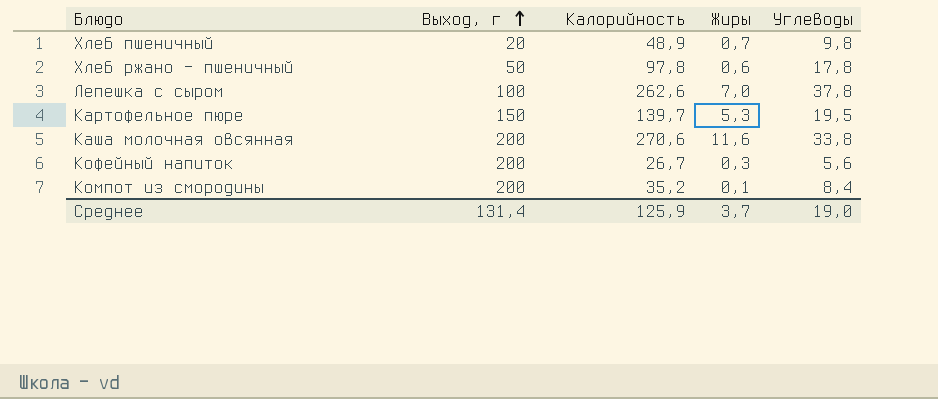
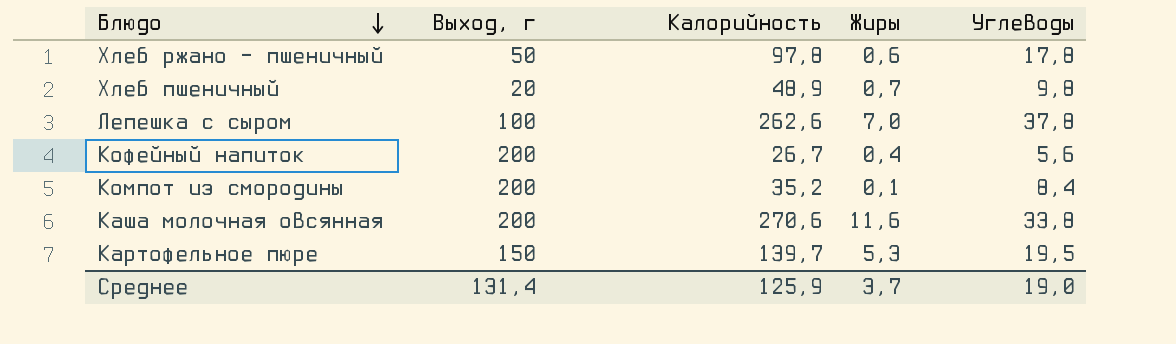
row order: Выход, г ascending -> Блюдо descending
Кофейный напиток | Жиры: 0,3 -> 0,4

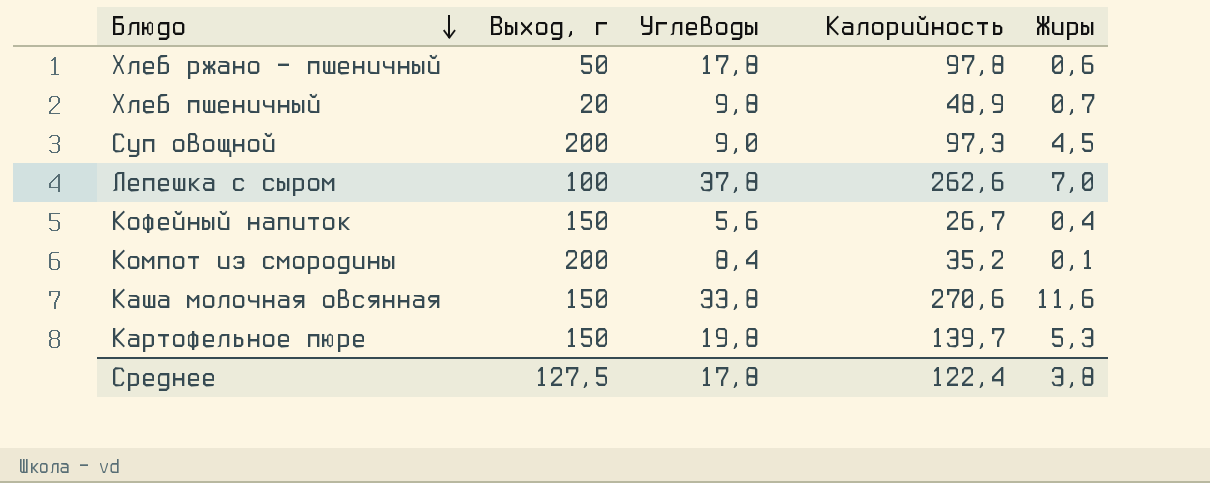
column Углеводы | position: 5 -> 3
row Суп овощной: none -> 200 | 9,0 | 97,3 | 4,5
Кофейный напиток | Выход, г: 200 -> 150
Каша молочная овсянная | Выход, г: 200 -> 150
Картофельное пюре | Углеводы: 19,5 -> 19,8
Среднее | Выход, г: 131,4 -> 127,5
Среднее | Углеводы: 19,0 -> 17,8
Среднее | Калорийность: 125,9 -> 122,4
Среднее | Жиры: 3,7 -> 3,8

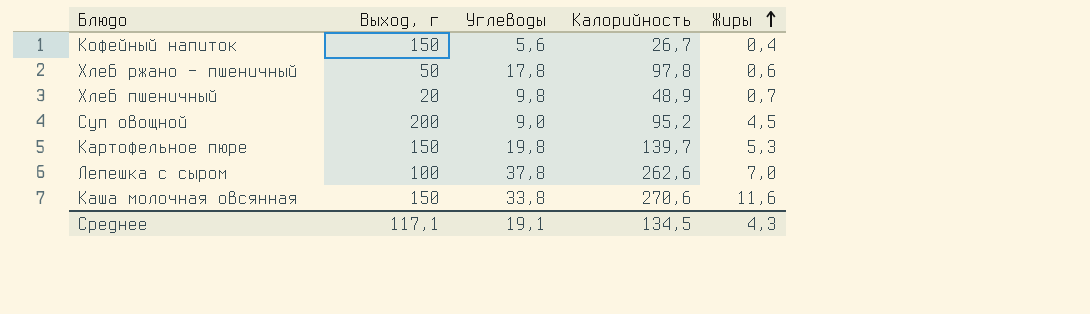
row order: Блюдо descending -> Жиры ascending
row Компот из смородины: 200 | 8,4 | 35,2 | 0,1 -> none
Суп овощной | Калорийность: 97,3 -> 95,2
Среднее | Выход, г: 127,5 -> 117,1
Среднее | Углеводы: 17,8 -> 19,1
Среднее | Калорийность: 122,4 -> 134,5
Среднее | Жиры: 3,8 -> 4,3

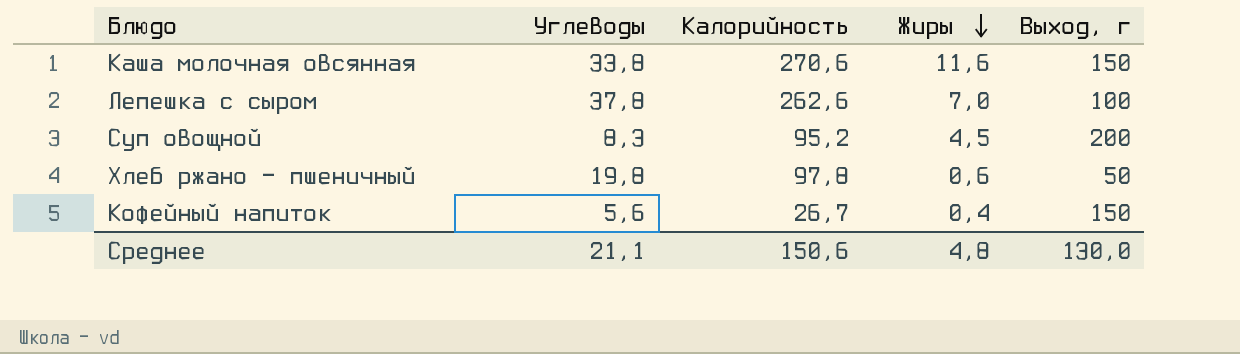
row order: Жиры ascending -> Жиры descending
column Выход, г | position: 2 -> 5
row Хлеб пшеничный: 20 | 9,8 | 48,9 | 0,7 -> none
row Картофельное пюре: 150 | 19,8 | 139,7 | 5,3 -> none
Суп овощной | Углеводы: 9,0 -> 8,3
Хлеб ржано - пшеничный | Углеводы: 17,8 -> 19,8
Среднее | Углеводы: 19,1 -> 21,1
Среднее | Калорийность: 134,5 -> 150,6
Среднее | Жиры: 4,3 -> 4,8
Среднее | Выход, г: 117,1 -> 130,0

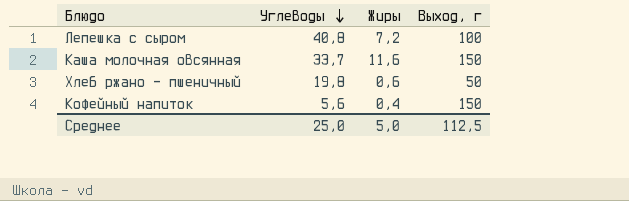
row order: Жиры descending -> Углеводы descending
column Калорийность | position: 3 -> none
row Суп овощной: 8,3 | 95,2 | 4,5 | 200 -> none
Лепешка с сыром | Углеводы: 37,8 -> 40,8
Лепешка с сыром | Жиры: 7,0 -> 7,2
Каша молочная овсянная | Углеводы: 33,8 -> 33,7
Среднее | Углеводы: 21,1 -> 25,0
Среднее | Жиры: 4,8 -> 5,0
Среднее | Выход, г: 130,0 -> 112,5

